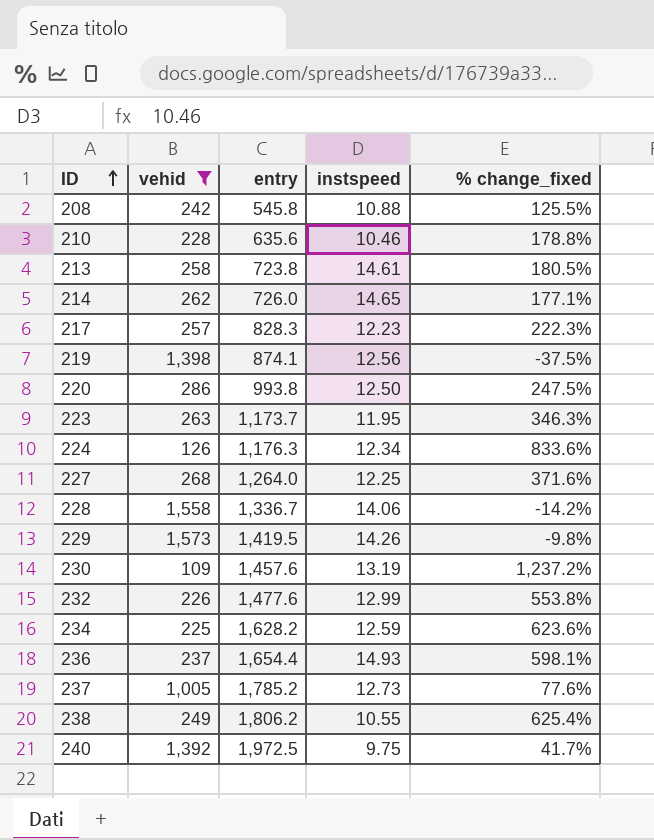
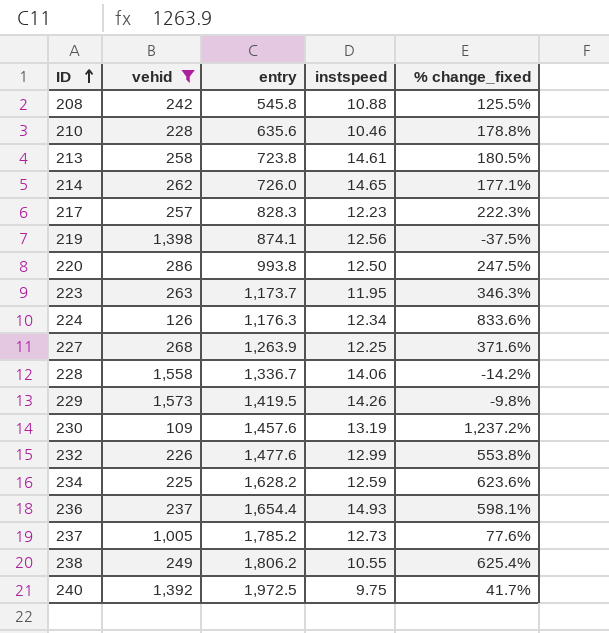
227 | entry: 1,264.0 -> 1,263.9

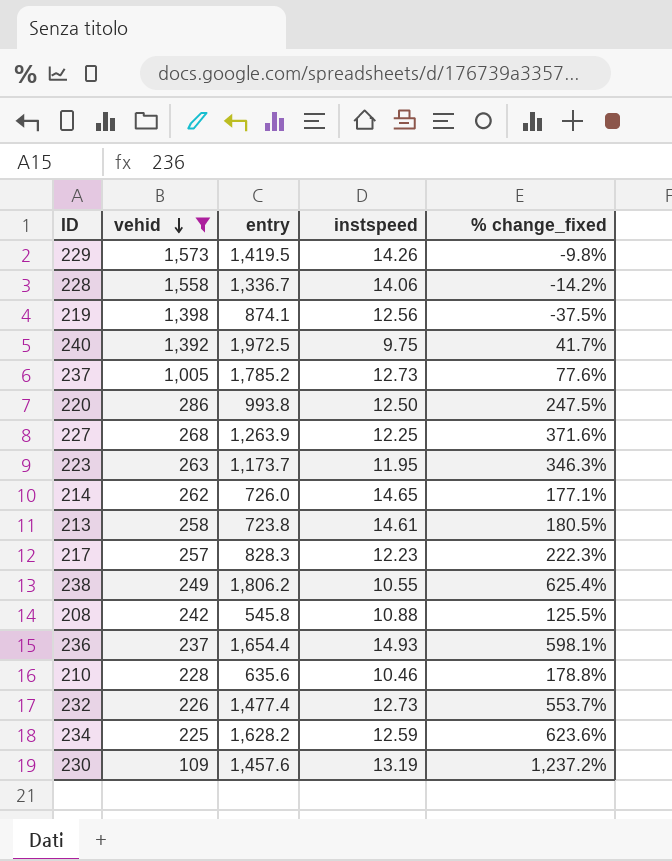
row order: ID ascending -> vehid descending
row 224: 126 | 1,176.3 | 12.34 | 833.6% -> none
232 | entry: 1,477.6 -> 1,477.4
232 | instspeed: 12.99 -> 12.73
232 | % change_fixed: 553.8% -> 553.7%

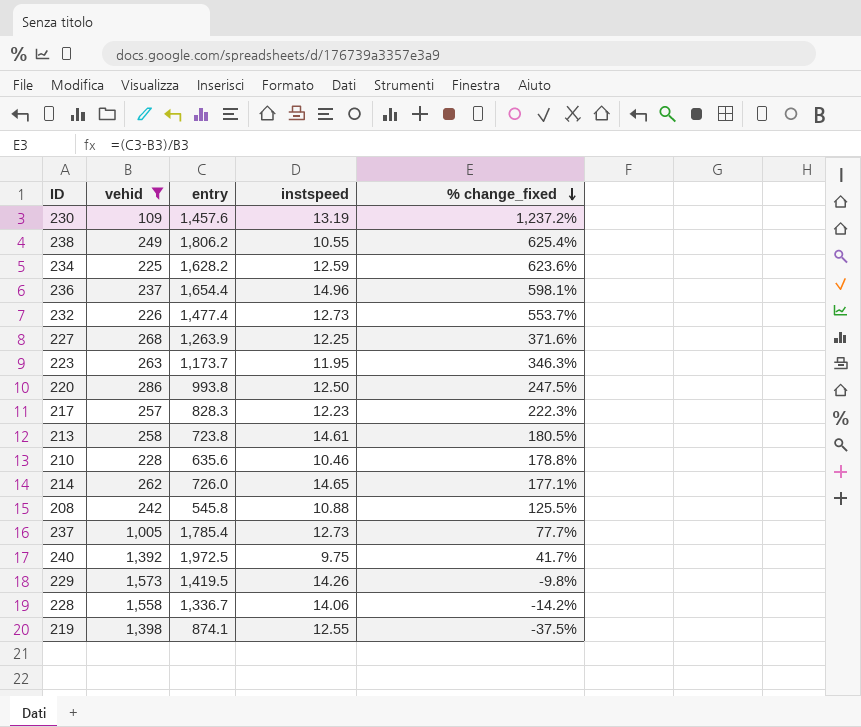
row order: vehid descending -> % change_fixed descending
236 | instspeed: 14.93 -> 14.96
237 | entry: 1,785.2 -> 1,785.4
237 | % change_fixed: 77.6% -> 77.7%
219 | instspeed: 12.56 -> 12.55

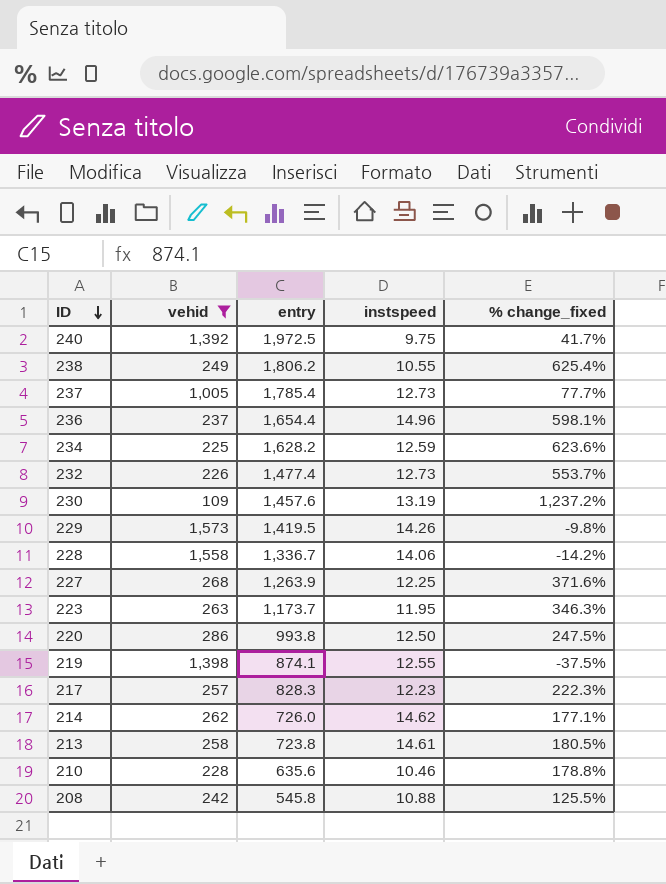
row order: % change_fixed descending -> ID descending
214 | instspeed: 14.65 -> 14.62

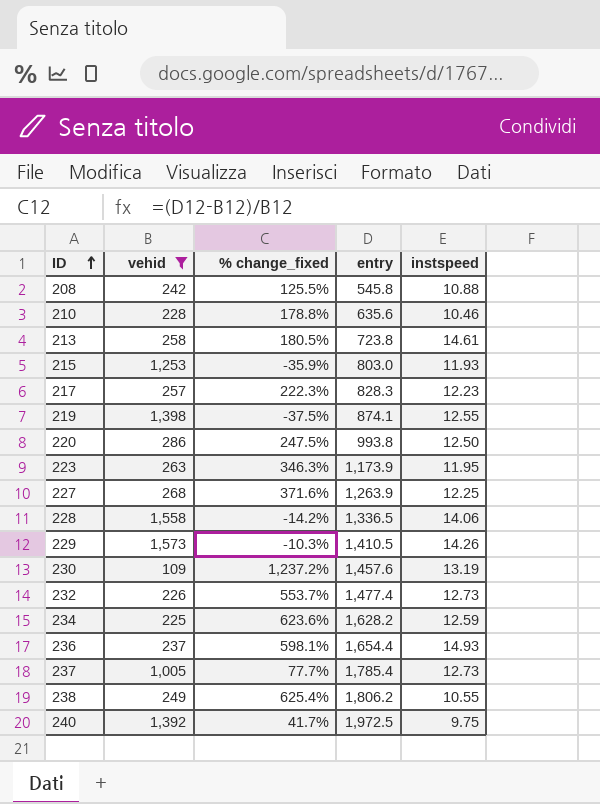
row order: ID descending -> ID ascending
column % change_fixed | position: 5 -> 3
row 214: 262 | 726.0 | 14.62 | 177.1% -> none
row 215: none -> 1,253 | -35.9% | 803.0 | 11.93
223 | entry: 1,173.7 -> 1,173.9
228 | entry: 1,336.7 -> 1,336.5
229 | % change_fixed: -9.8% -> -10.3%
229 | entry: 1,419.5 -> 1,410.5
236 | instspeed: 14.96 -> 14.93

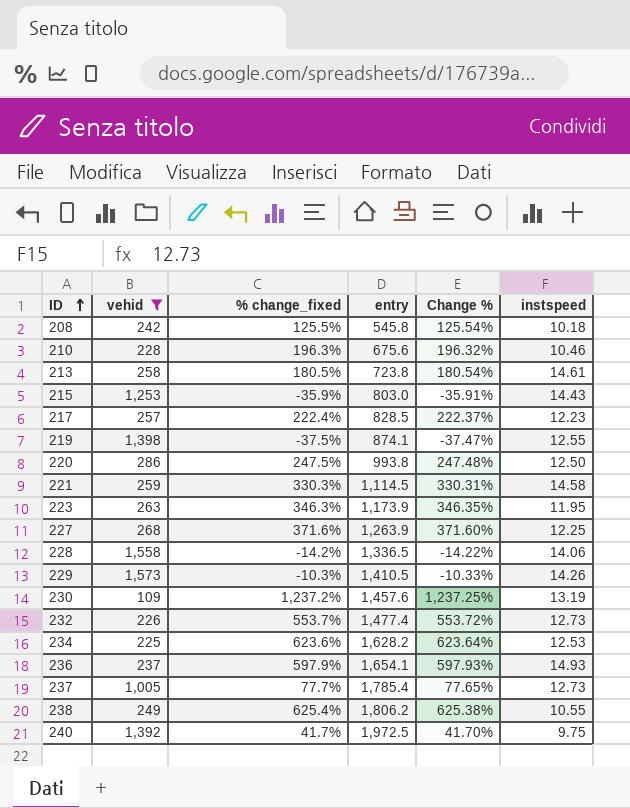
column Change % | formula: none -> ([entry] - [vehid]) / [vehid]
208 | instspeed: 10.88 -> 10.18
210 | % change_fixed: 178.8% -> 196.3%
210 | entry: 635.6 -> 675.6
215 | instspeed: 11.93 -> 14.43
217 | % change_fixed: 222.3% -> 222.4%
217 | entry: 828.3 -> 828.5
row 221: none -> 259 | 330.3% | 1,114.5 | 330.31% | 14.58
234 | instspeed: 12.59 -> 12.53
236 | % change_fixed: 598.1% -> 597.9%
236 | entry: 1,654.4 -> 1,654.1

